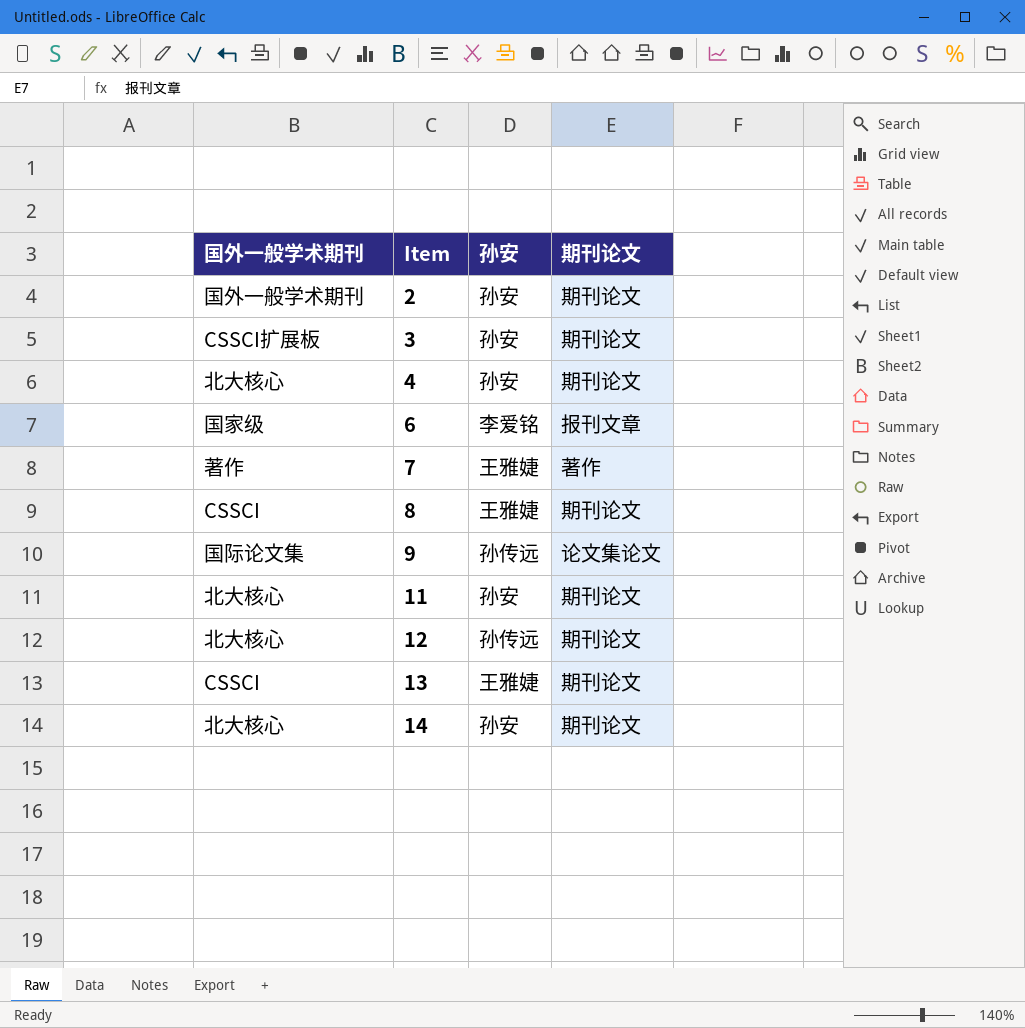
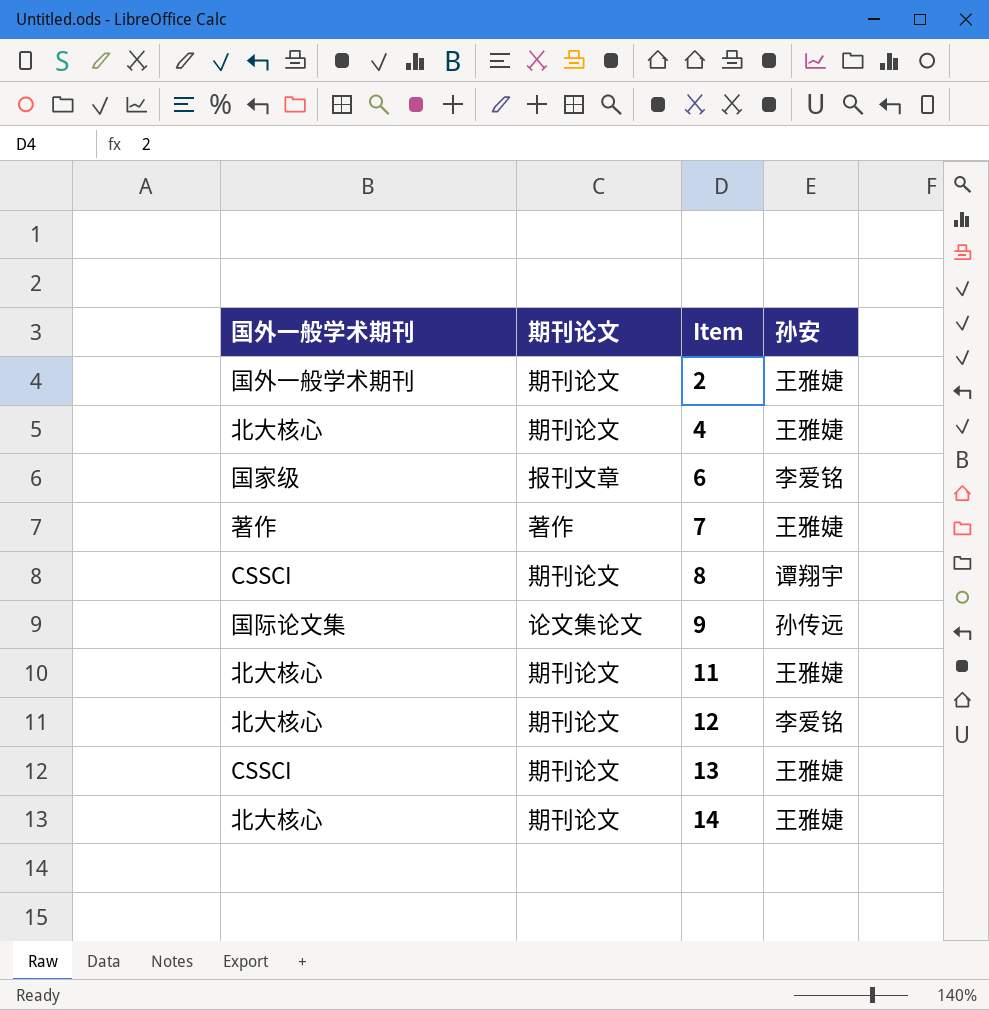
column 期刊论文 | position: 4 -> 2
row 3: CSSCI扩展板 | 孙安 | 期刊论文 -> none
2 | 孙安: 孙安 -> 王雅婕
4 | 孙安: 孙安 -> 王雅婕
8 | 孙安: 王雅婕 -> 谭翔宇
11 | 孙安: 孙安 -> 王雅婕
12 | 孙安: 孙传远 -> 李爱铭
14 | 孙安: 孙安 -> 王雅婕

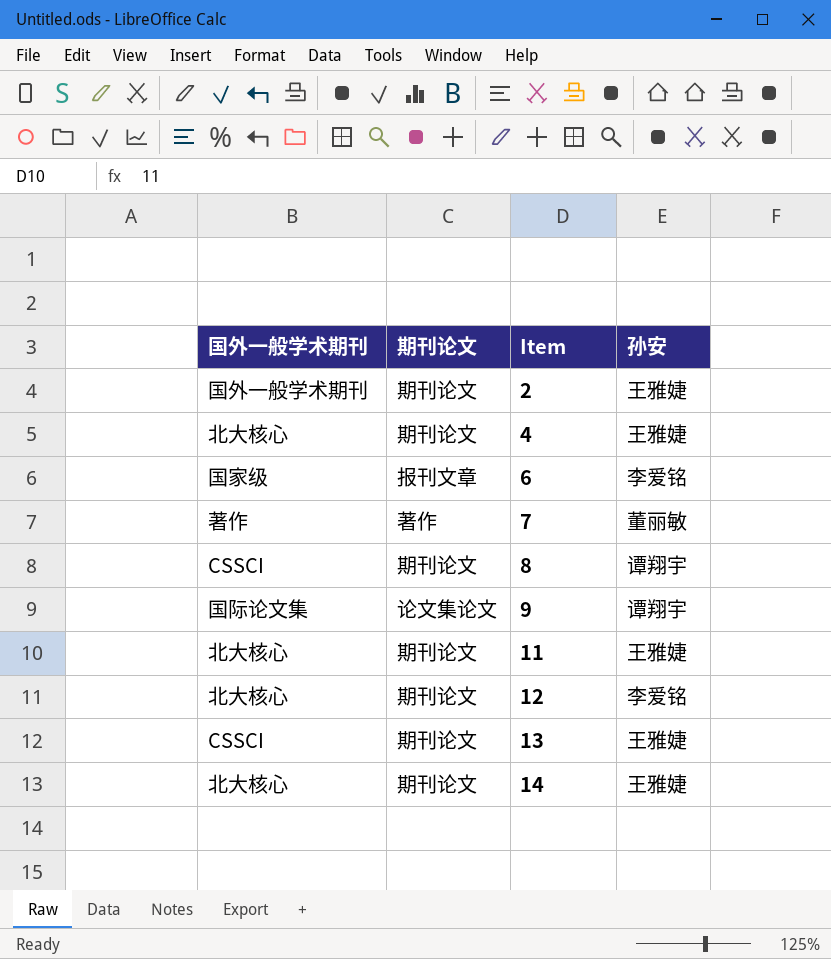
7 | 孙安: 王雅婕 -> 董丽敏
9 | 孙安: 孙传远 -> 谭翔宇

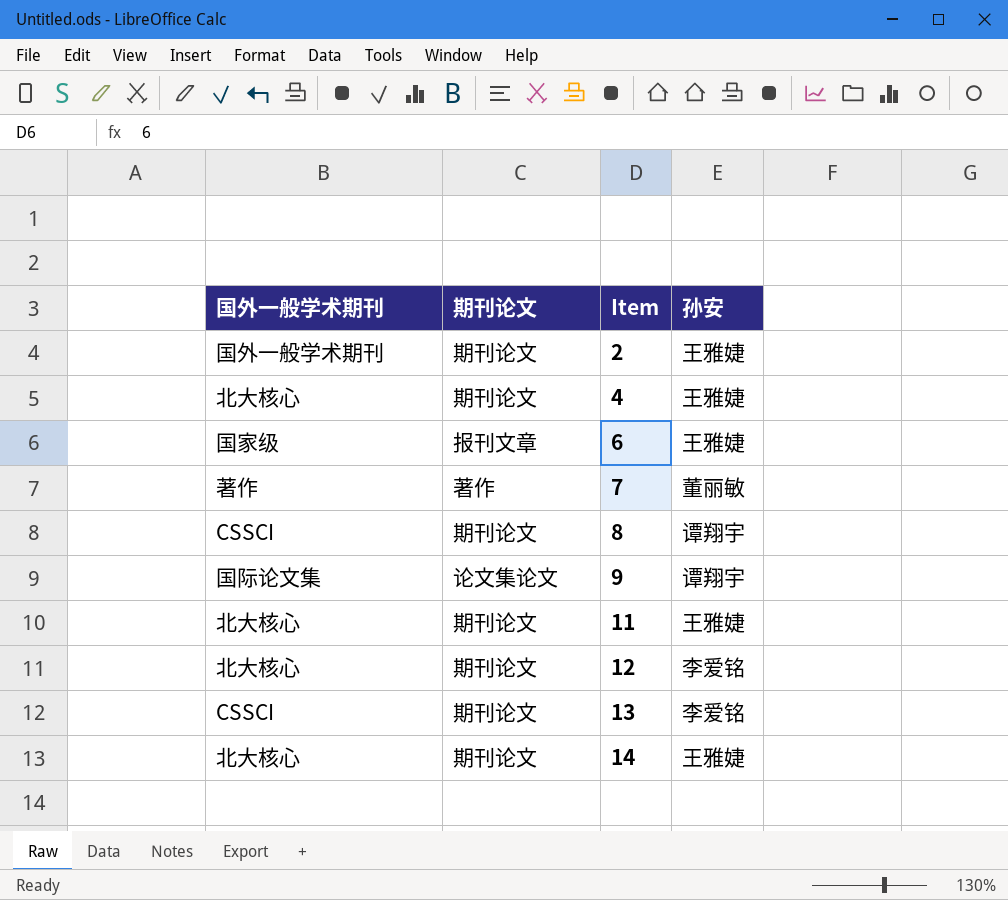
6 | 孙安: 李爱铭 -> 王雅婕
13 | 孙安: 王雅婕 -> 李爱铭

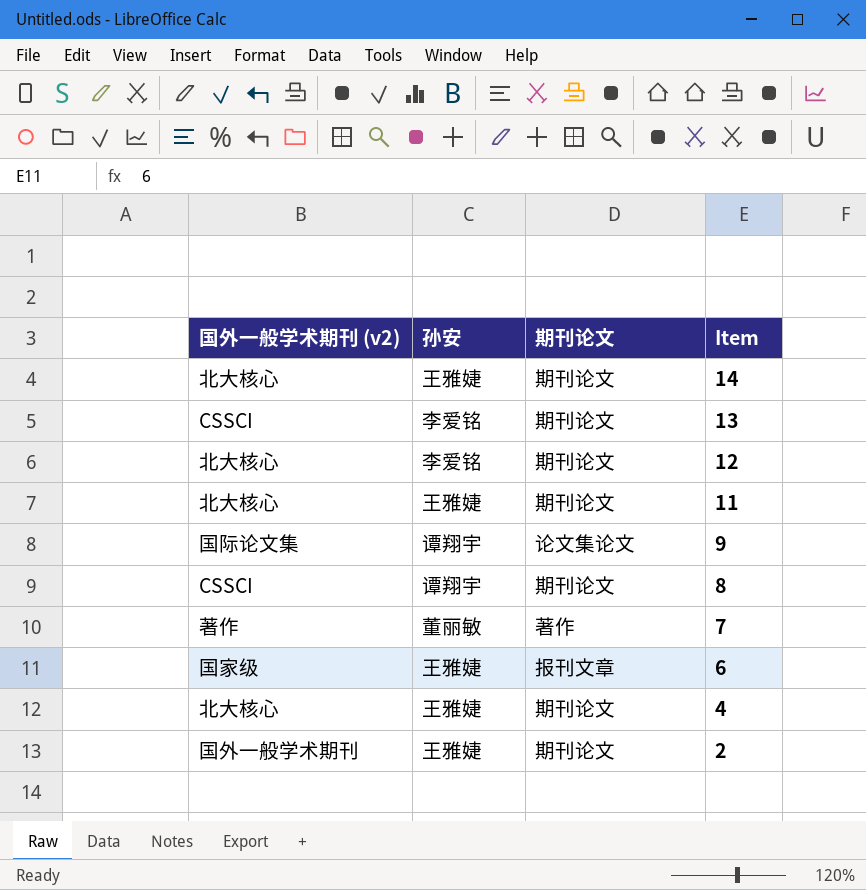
row order: Item ascending -> Item descending
column name: 国外一般学术期刊 -> 国外一般学术期刊 (v2)
column 孙安 | position: 4 -> 2

